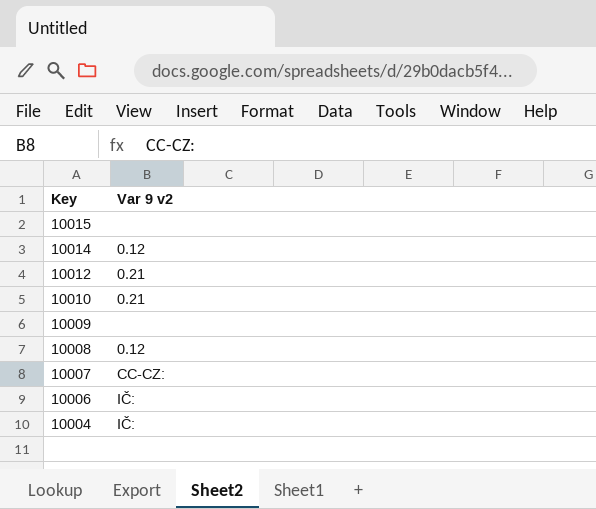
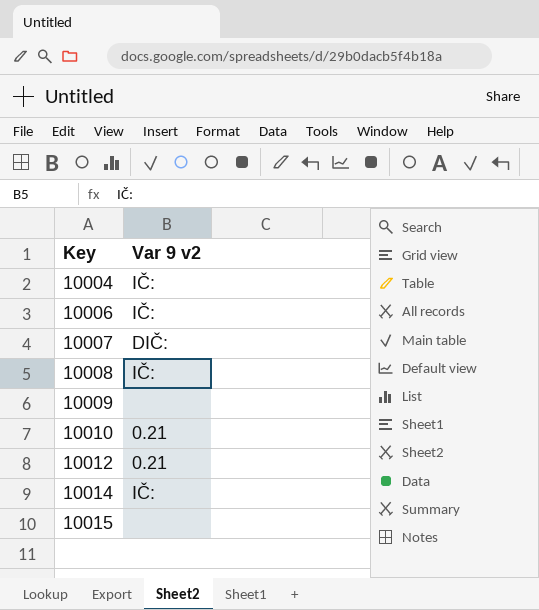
row order: Key descending -> Key ascending
10007 | Var 9 v2: CC-CZ: -> DIČ:
10008 | Var 9 v2: 0.12 -> IČ:
10014 | Var 9 v2: 0.12 -> IČ:

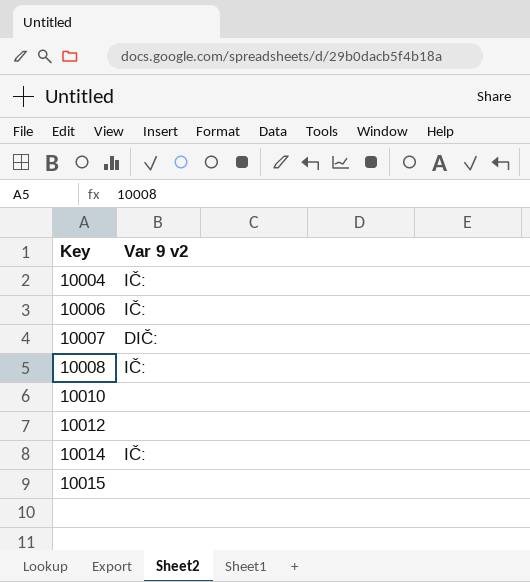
row 10009: none -> none
10010 | Var 9 v2: 0.21 -> none
10012 | Var 9 v2: 0.21 -> none

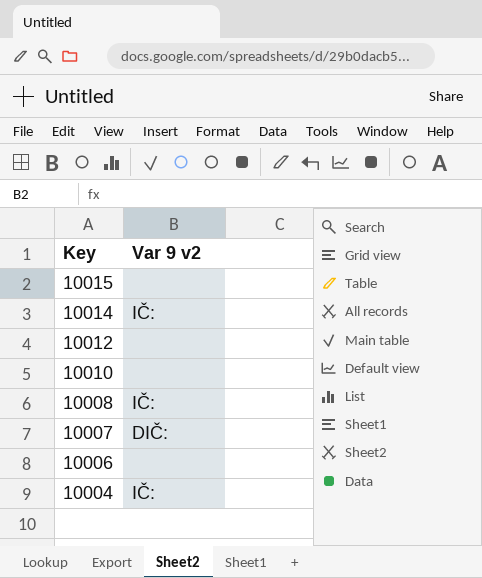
row order: Key ascending -> Key descending
10006 | Var 9 v2: IČ: -> none

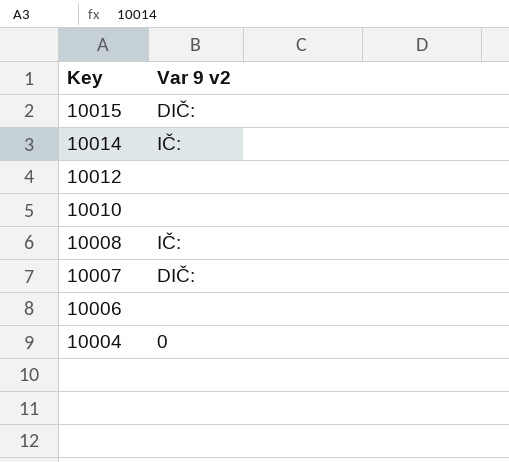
10015 | Var 9 v2: none -> DIČ:
10004 | Var 9 v2: IČ: -> 0

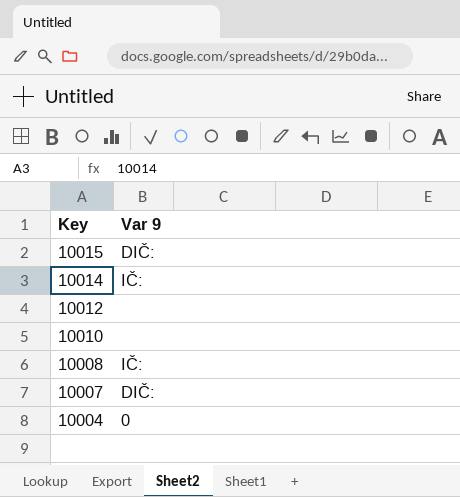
column name: Var 9 v2 -> Var 9
row 10006: none -> none

